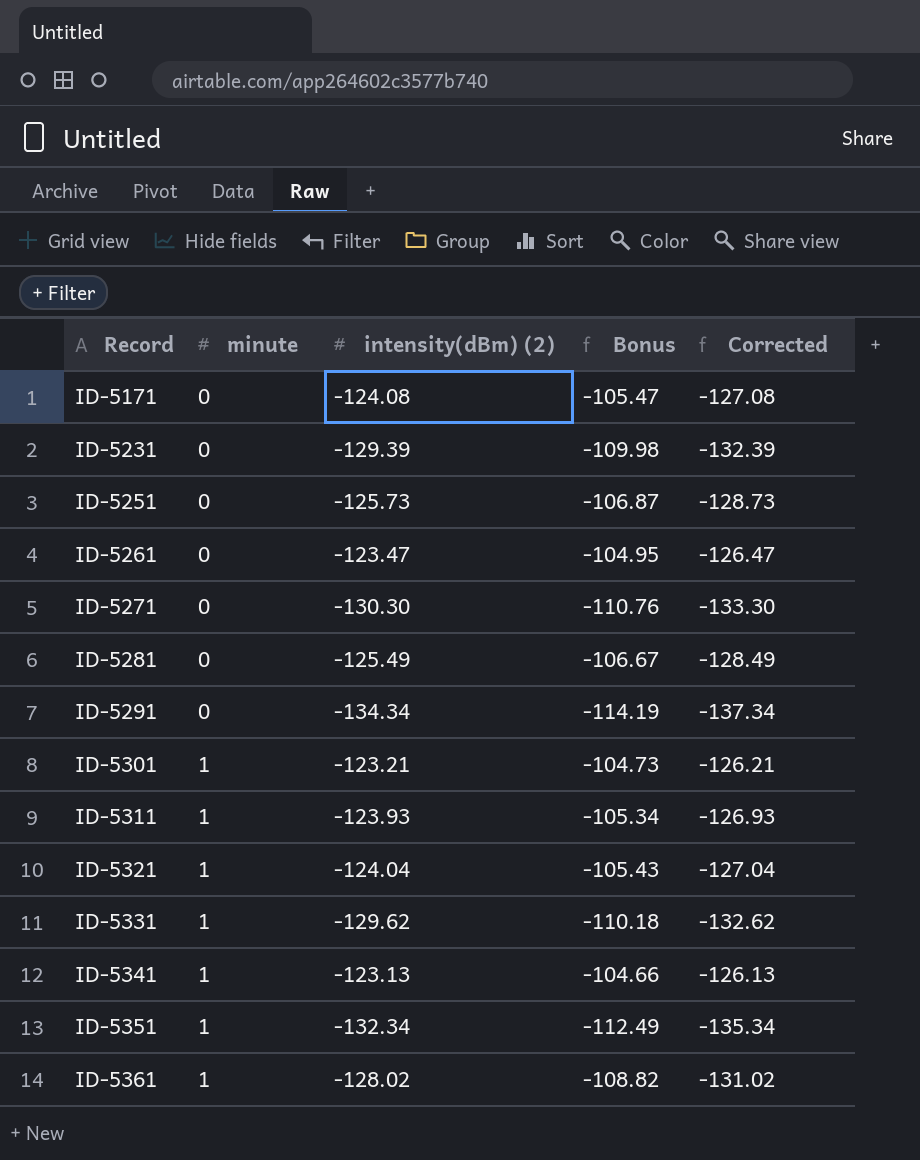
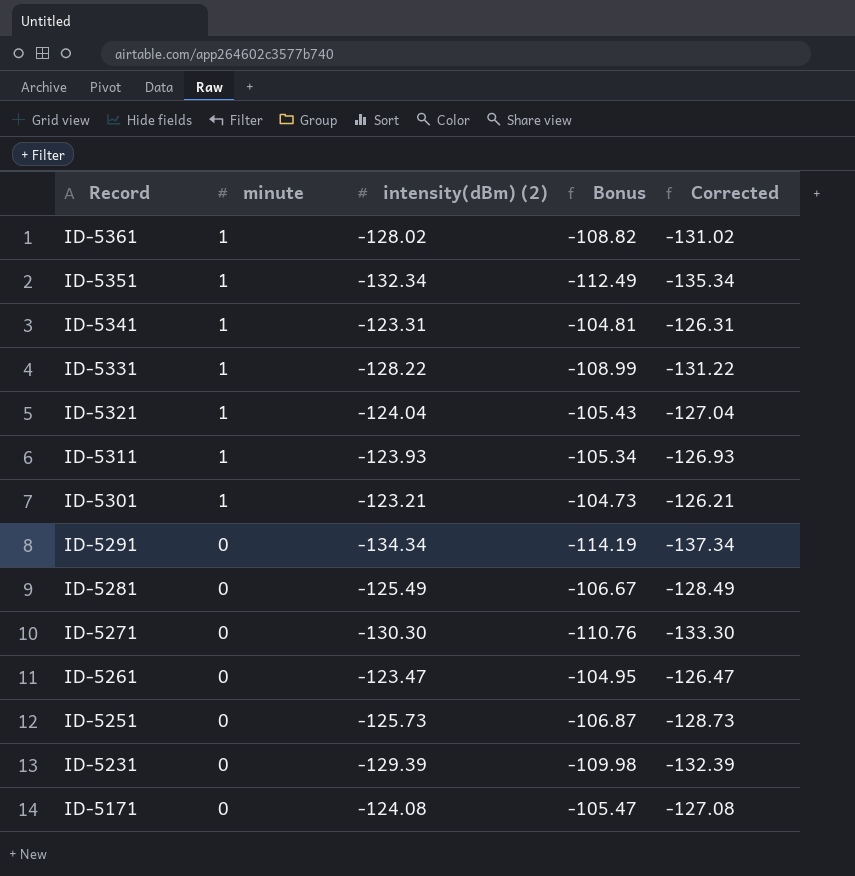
row order: Record ascending -> Record descending
ID-5341 | intensity(dBm) (2): -123.13 -> -123.31
ID-5341 | Bonus: -104.66 -> -104.81
ID-5341 | Corrected: -126.13 -> -126.31
ID-5331 | intensity(dBm) (2): -129.62 -> -128.22
ID-5331 | Bonus: -110.18 -> -108.99
ID-5331 | Corrected: -132.62 -> -131.22

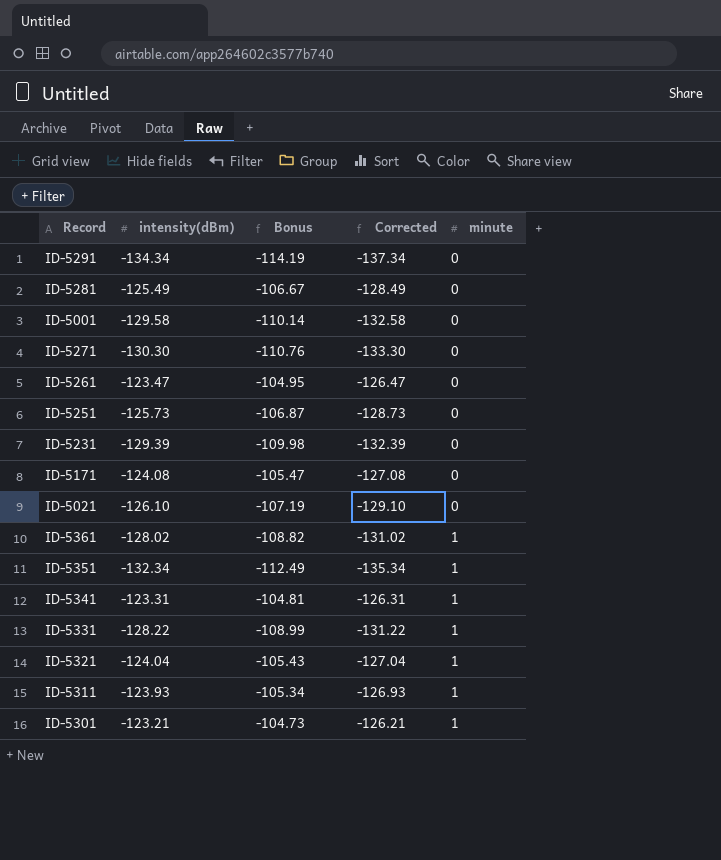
row order: Record descending -> minute ascending
column name: intensity(dBm) (2) -> intensity(dBm)
column minute | position: 2 -> 5
row ID-5001: none -> -129.58 | -110.14 | -132.58 | 0
row ID-5021: none -> -126.10 | -107.19 | -129.10 | 0

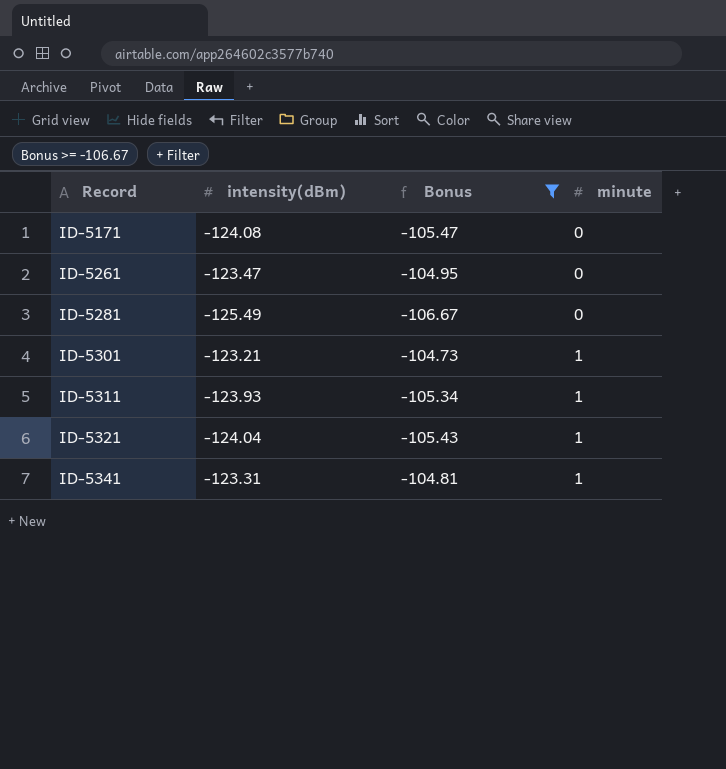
filter: none -> Bonus >= -106.67
row order: minute ascending -> Record ascending
column Corrected | formula: [intensity(dBm)] - 3 -> none

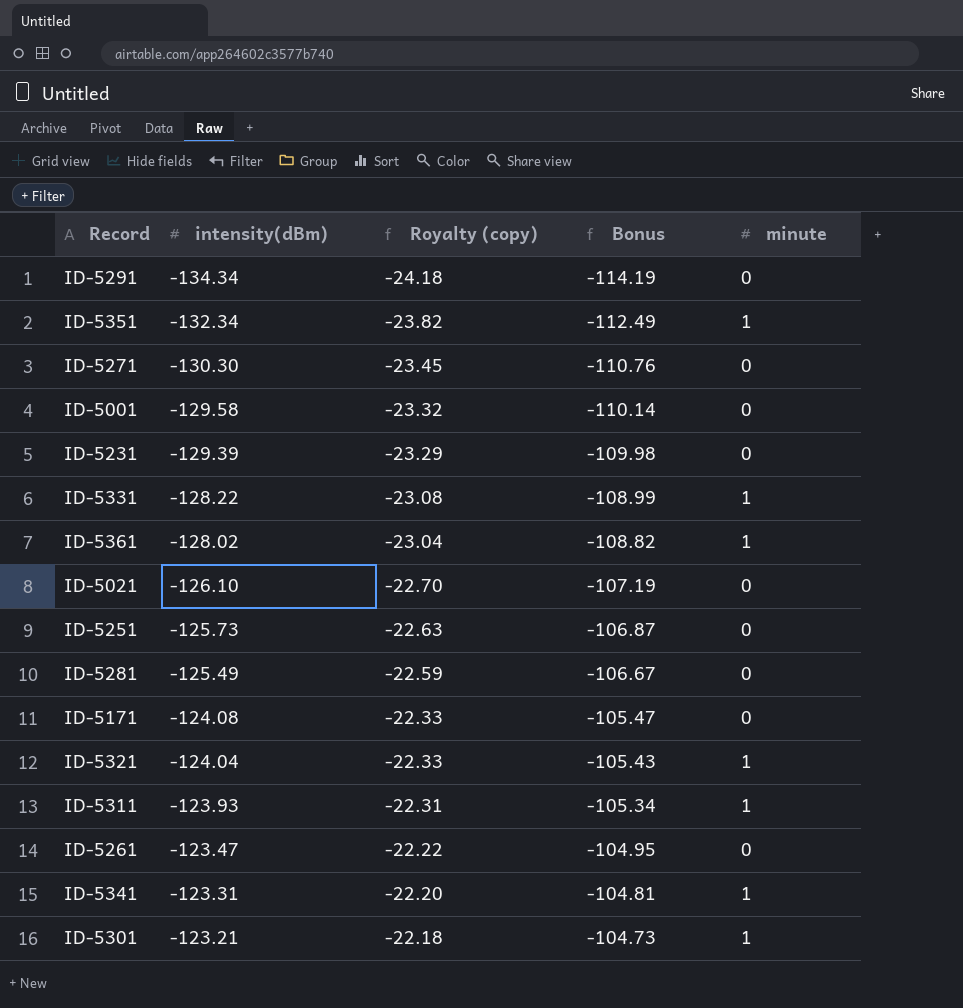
filter: Bonus >= -106.67 -> none
row order: Record ascending -> intensity(dBm) ascending
column Royalty (copy) | formula: none -> [intensity(dBm)] * 0.18

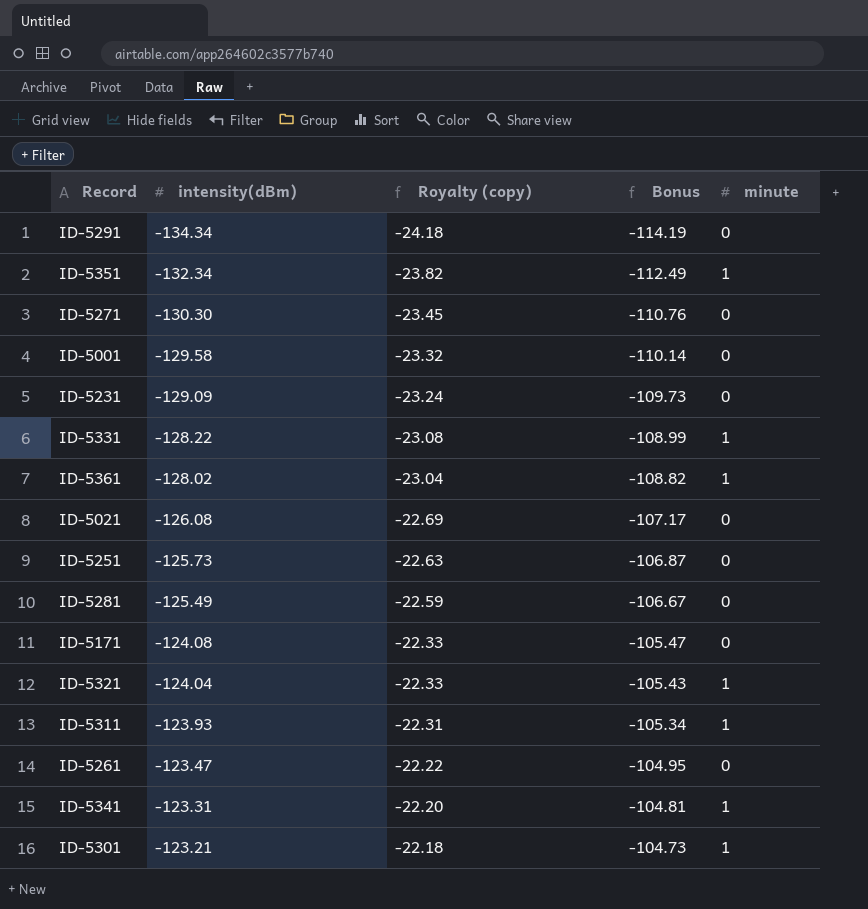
ID-5231 | intensity(dBm): -129.39 -> -129.09
ID-5231 | Royalty (copy): -23.29 -> -23.24
ID-5231 | Bonus: -109.98 -> -109.73
ID-5021 | intensity(dBm): -126.10 -> -126.08
ID-5021 | Royalty (copy): -22.70 -> -22.69
ID-5021 | Bonus: -107.19 -> -107.17

